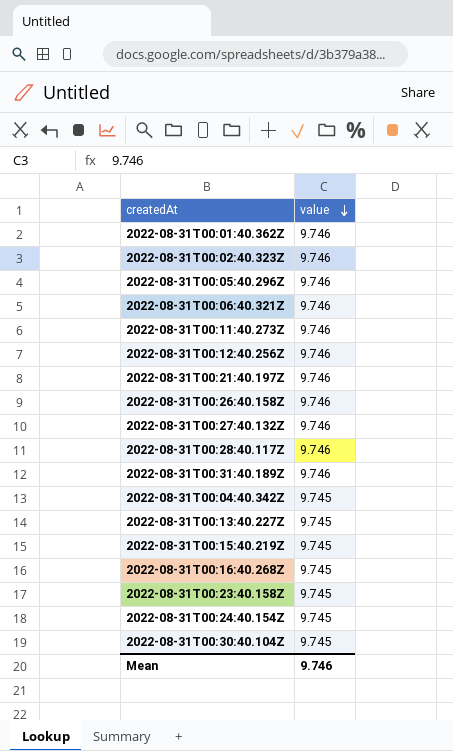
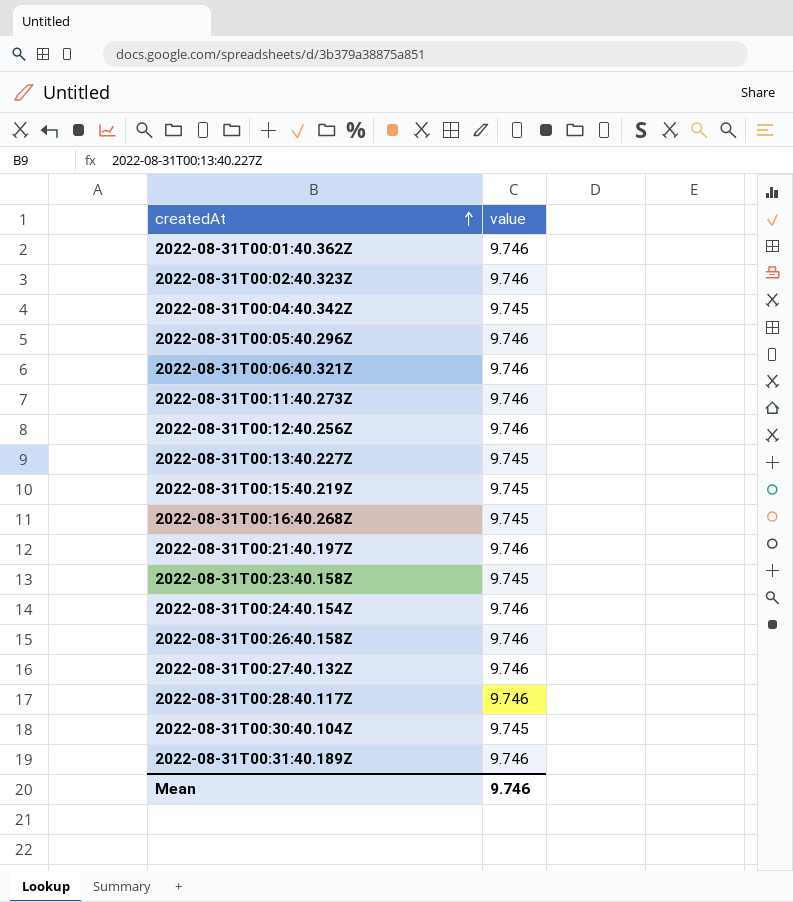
row order: value descending -> createdAt ascending
2022-08-31T00:24:40.154Z | value: 9.745 -> 9.746

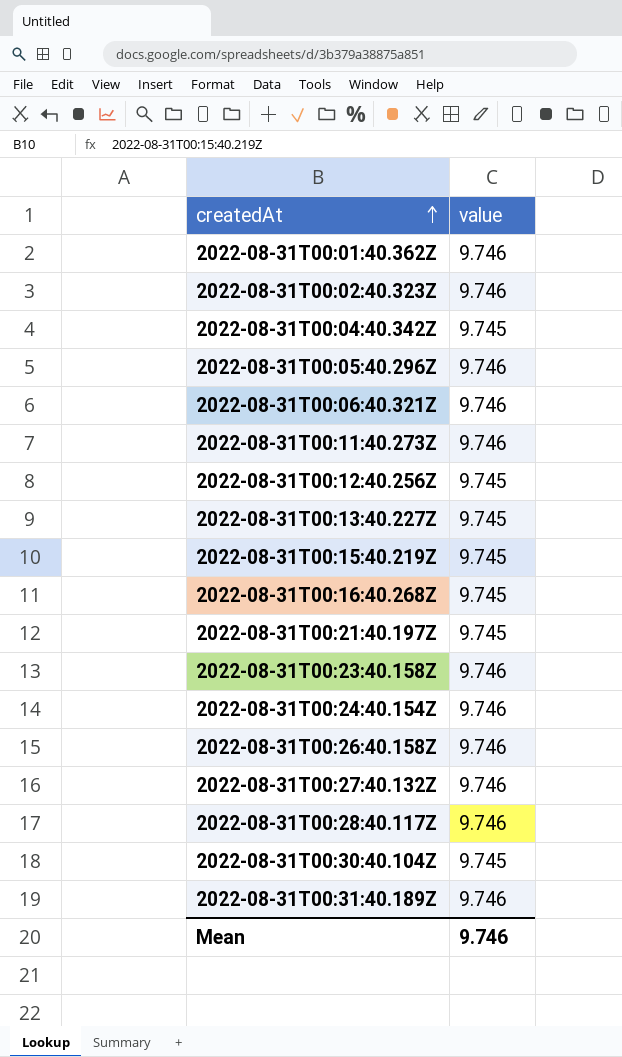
2022-08-31T00:12:40.256Z | value: 9.746 -> 9.745
2022-08-31T00:21:40.197Z | value: 9.746 -> 9.745
2022-08-31T00:23:40.158Z | value: 9.745 -> 9.746

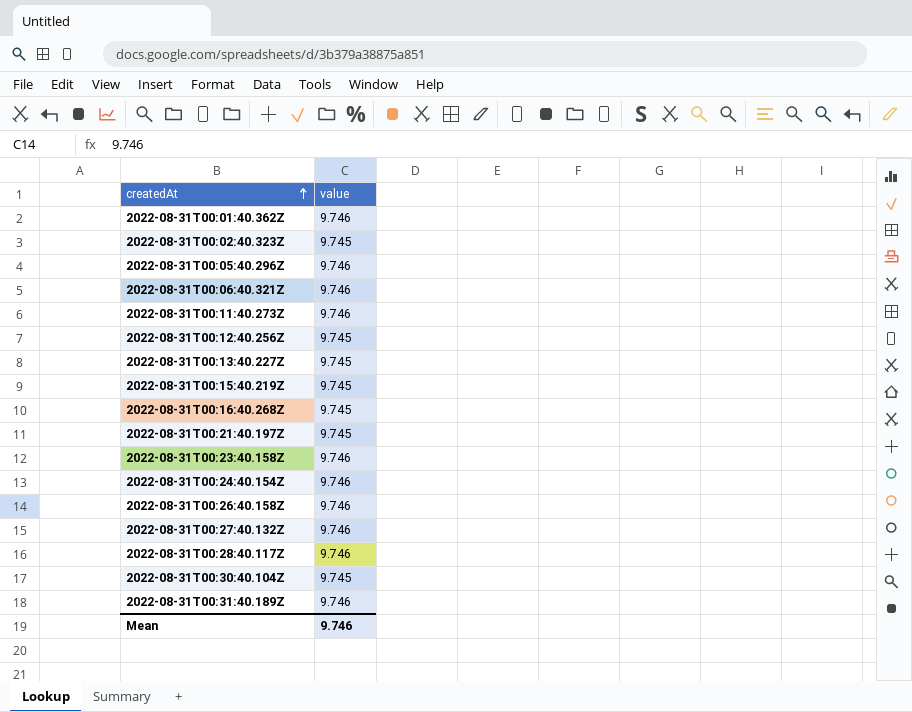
row 2022-08-31T00:04:40.342Z: 9.745 -> none
2022-08-31T00:02:40.323Z | value: 9.746 -> 9.745

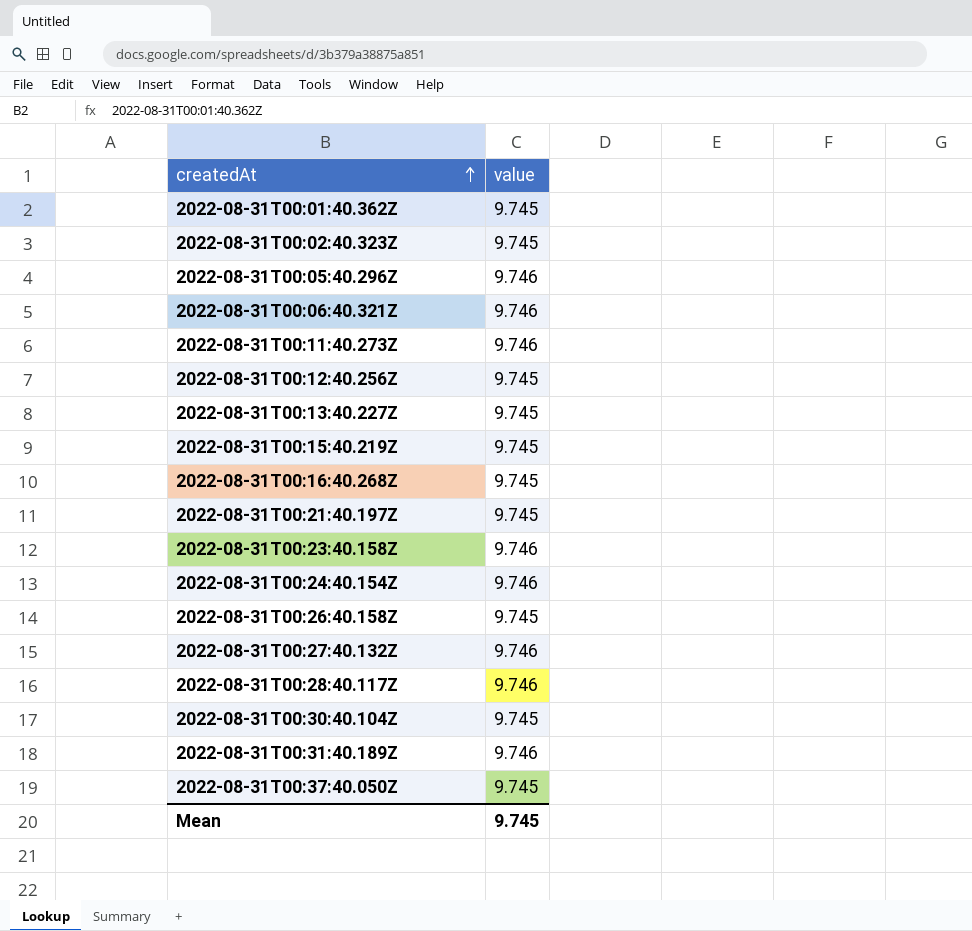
2022-08-31T00:01:40.362Z | value: 9.746 -> 9.745
2022-08-31T00:26:40.158Z | value: 9.746 -> 9.745
row 2022-08-31T00:37:40.050Z: none -> 9.745
Mean | value: 9.746 -> 9.745

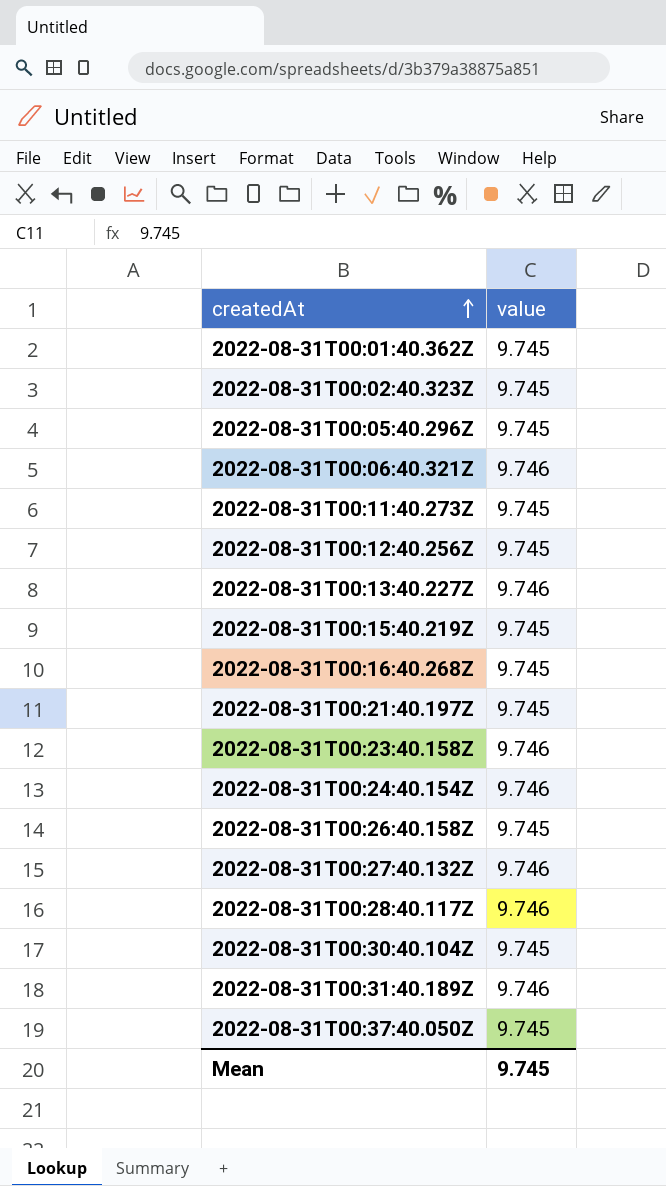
2022-08-31T00:05:40.296Z | value: 9.746 -> 9.745
2022-08-31T00:11:40.273Z | value: 9.746 -> 9.745
2022-08-31T00:13:40.227Z | value: 9.745 -> 9.746

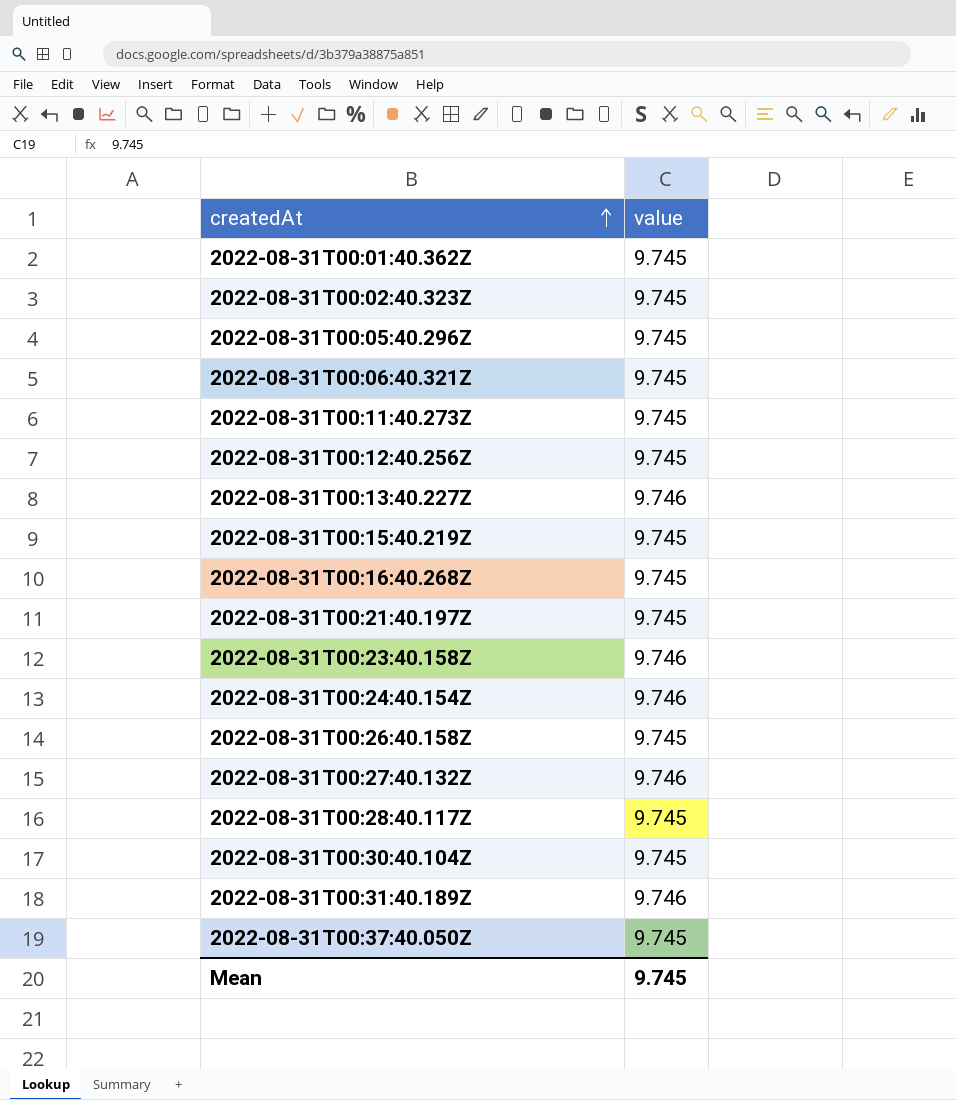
2022-08-31T00:06:40.321Z | value: 9.746 -> 9.745
2022-08-31T00:28:40.117Z | value: 9.746 -> 9.745

